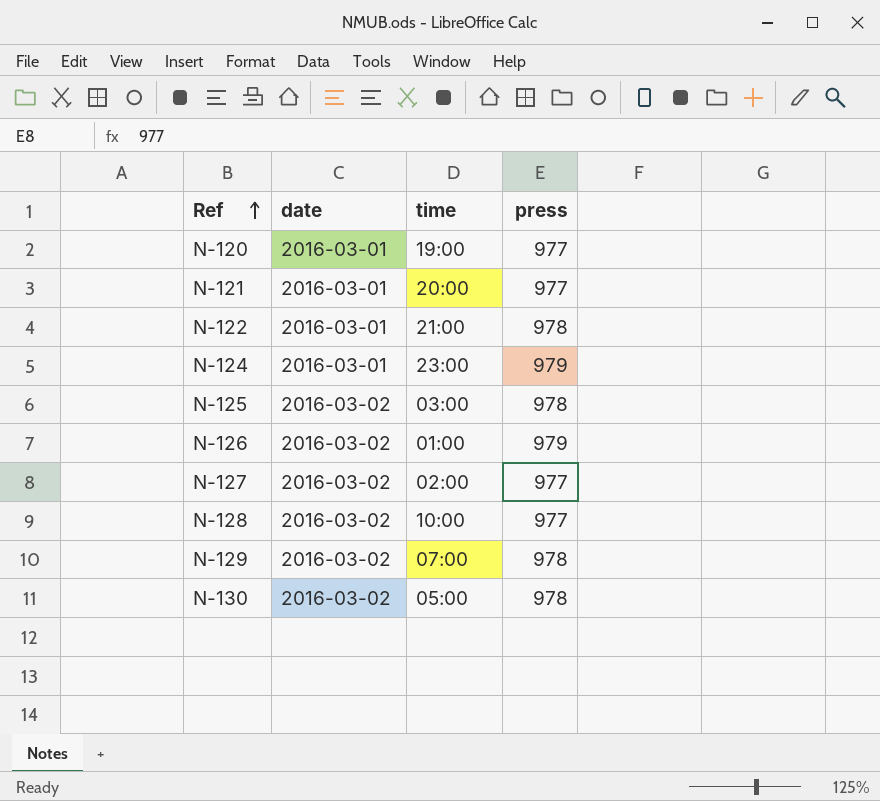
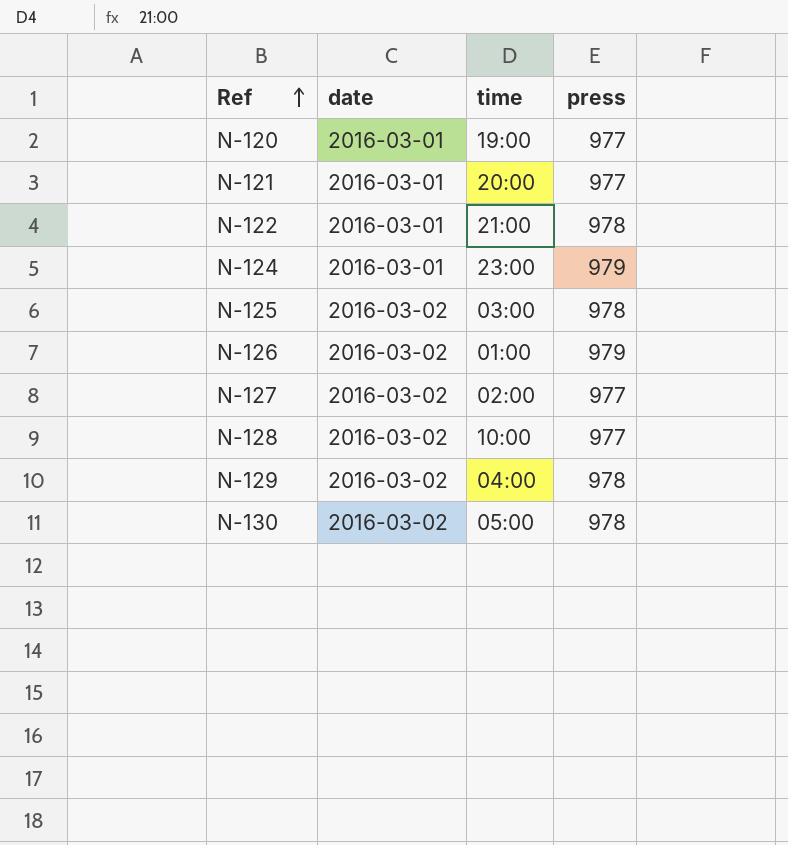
N-129 | time: 07:00 -> 04:00

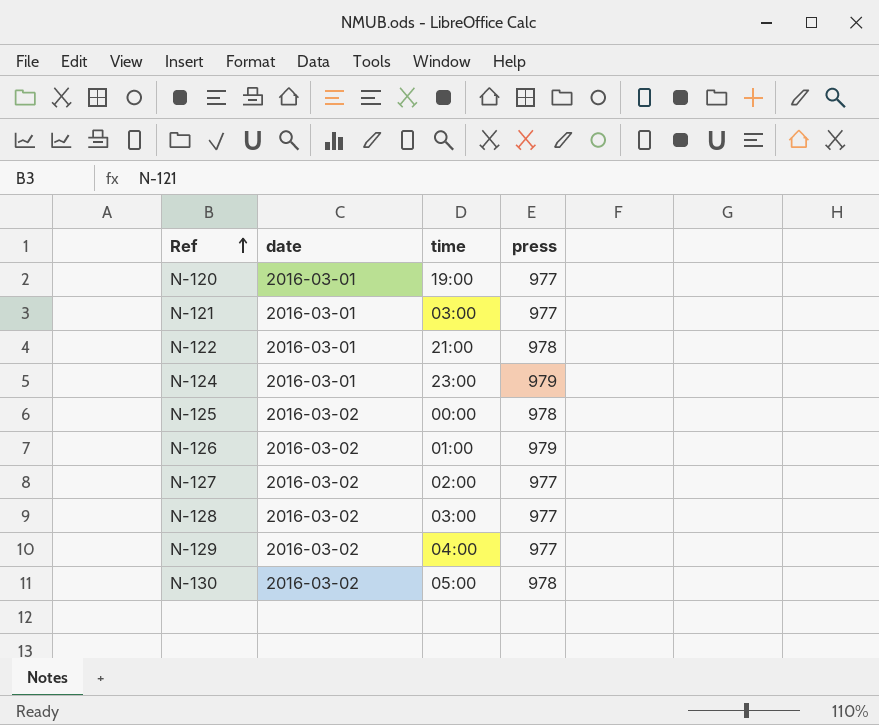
N-121 | time: 20:00 -> 03:00
N-125 | time: 03:00 -> 00:00
N-128 | time: 10:00 -> 03:00
N-129 | press: 978 -> 977

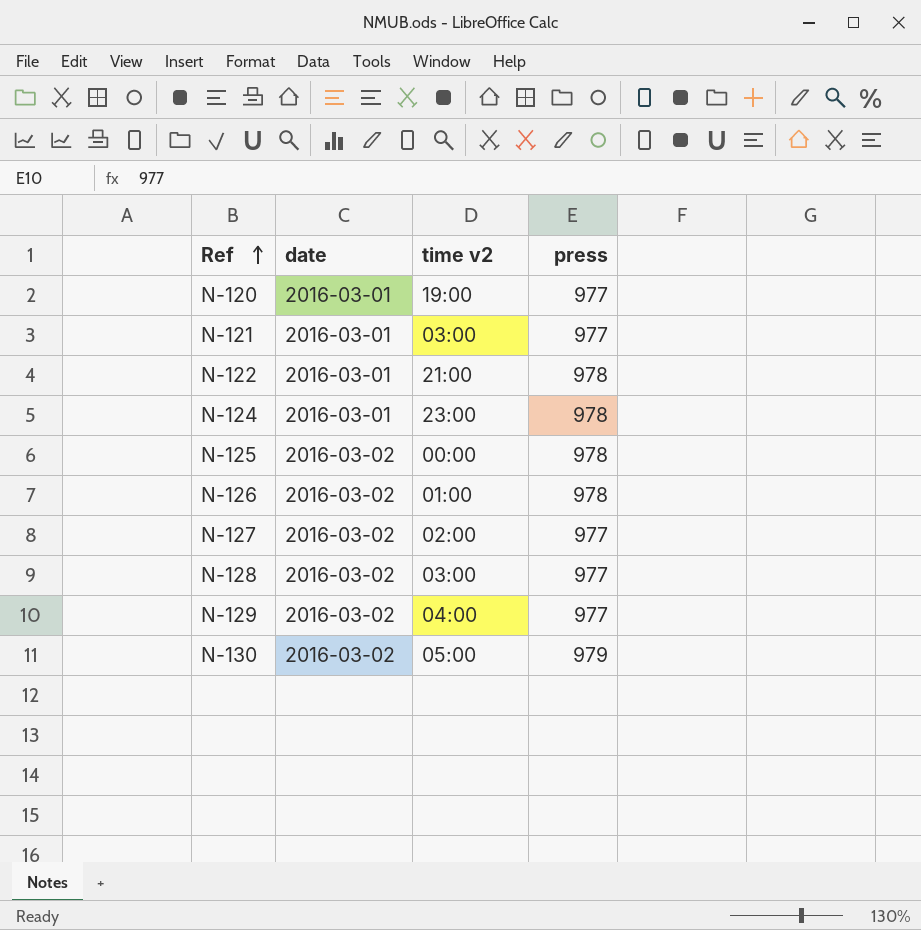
column name: time -> time v2
N-124 | press: 979 -> 978
N-126 | press: 979 -> 978
N-130 | press: 978 -> 979

